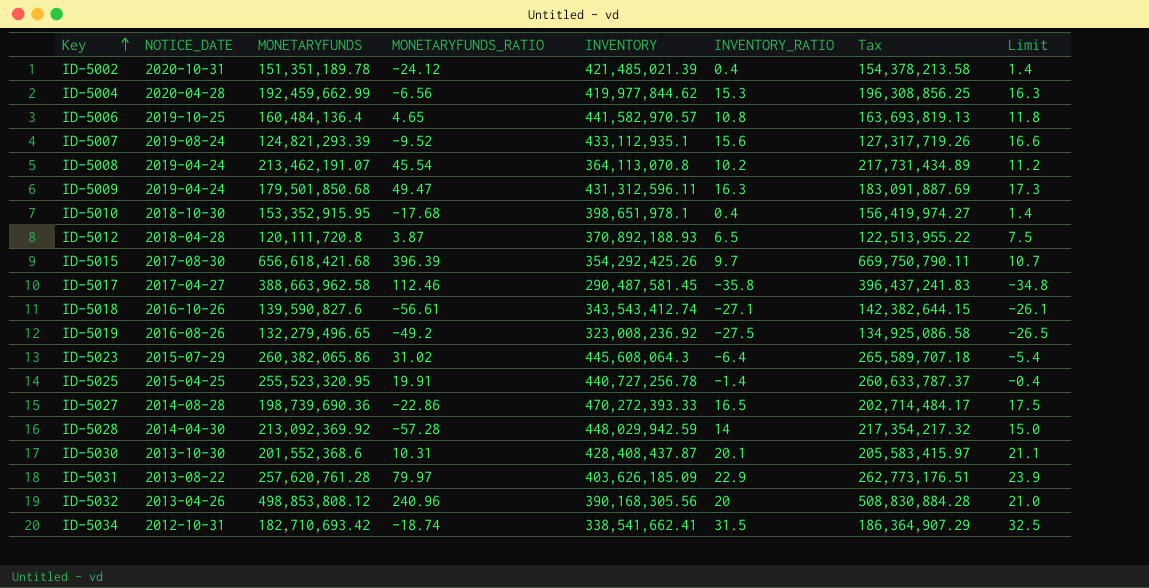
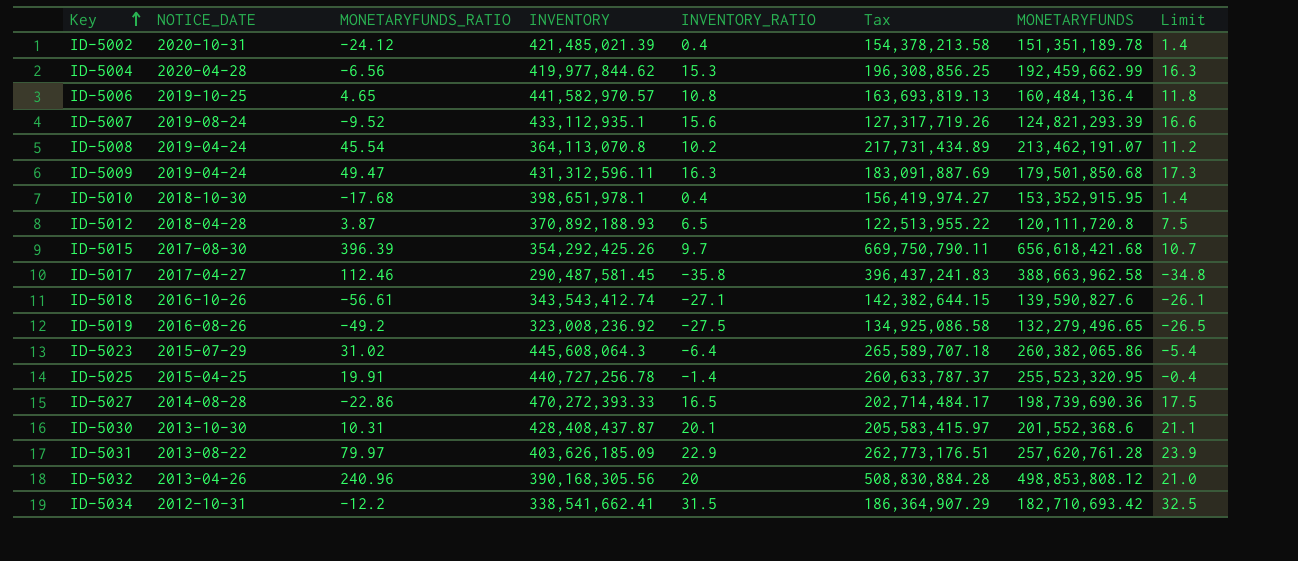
column MONETARYFUNDS | position: 3 -> 7
row ID-5028: 2014-04-30 | 213,092,369.92 | -57.28 | 448,029,942.59 | 14 | 217,354,217.32 | 15.0 -> none
ID-5034 | MONETARYFUNDS_RATIO: -18.74 -> -12.2

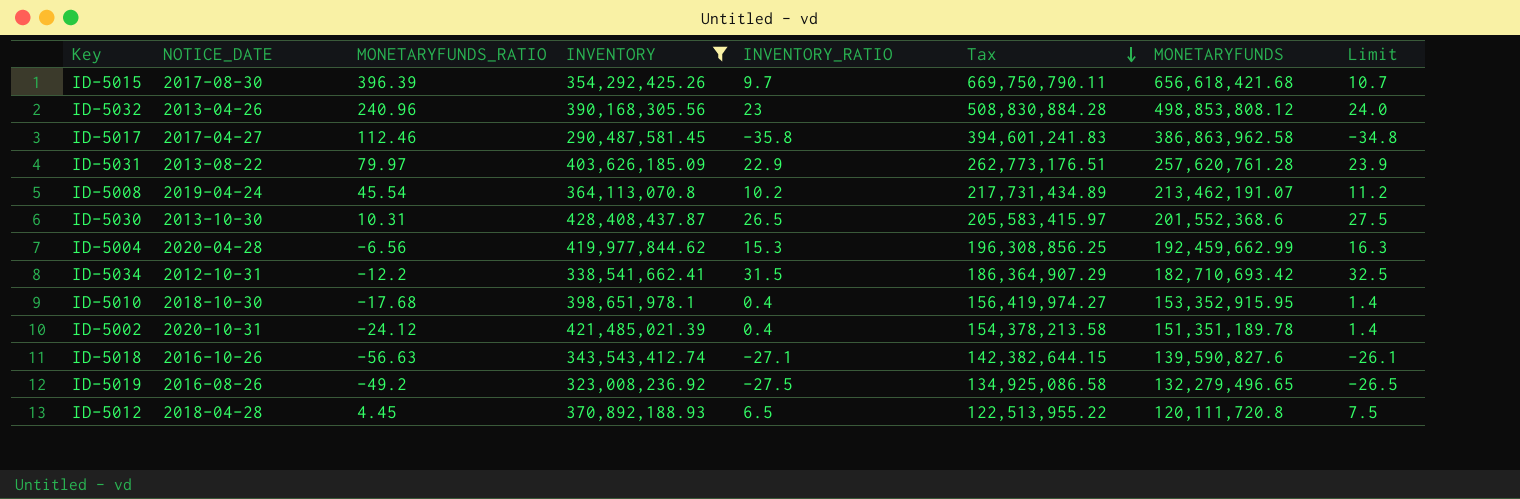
filter: none -> INVENTORY <= 428,408,437.87
row order: Key ascending -> Tax descending
ID-5032 | INVENTORY_RATIO: 20 -> 23
ID-5032 | Limit: 21.0 -> 24.0
ID-5017 | Tax: 396,437,241.83 -> 394,601,241.83
ID-5017 | MONETARYFUNDS: 388,663,962.58 -> 386,863,962.58
ID-5030 | INVENTORY_RATIO: 20.1 -> 26.5
ID-5030 | Limit: 21.1 -> 27.5
ID-5018 | MONETARYFUNDS_RATIO: -56.61 -> -56.63
ID-5012 | MONETARYFUNDS_RATIO: 3.87 -> 4.45

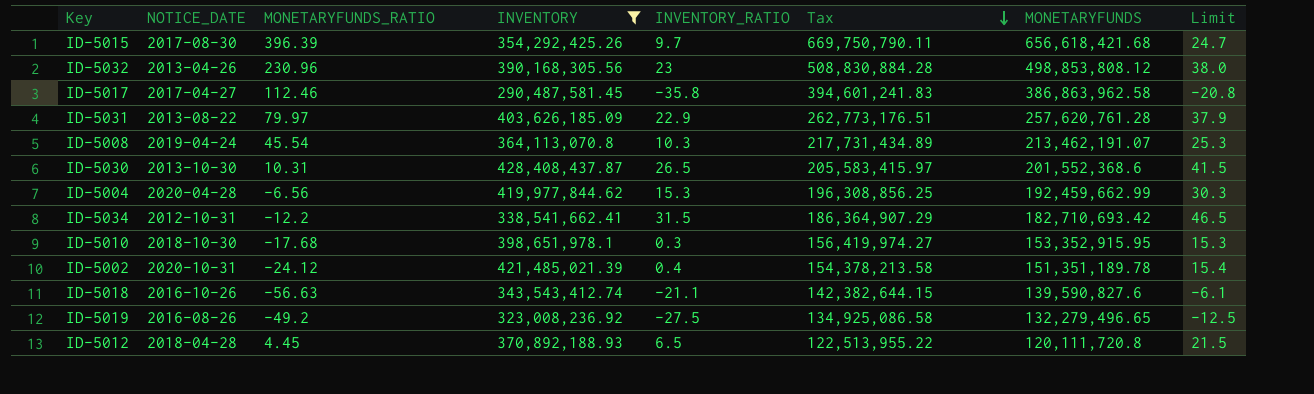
column Limit | formula: [INVENTORY_RATIO] + 1 -> [INVENTORY_RATIO] + 15
ID-5032 | MONETARYFUNDS_RATIO: 240.96 -> 230.96
ID-5008 | INVENTORY_RATIO: 10.2 -> 10.3
ID-5010 | INVENTORY_RATIO: 0.4 -> 0.3
ID-5018 | INVENTORY_RATIO: -27.1 -> -21.1

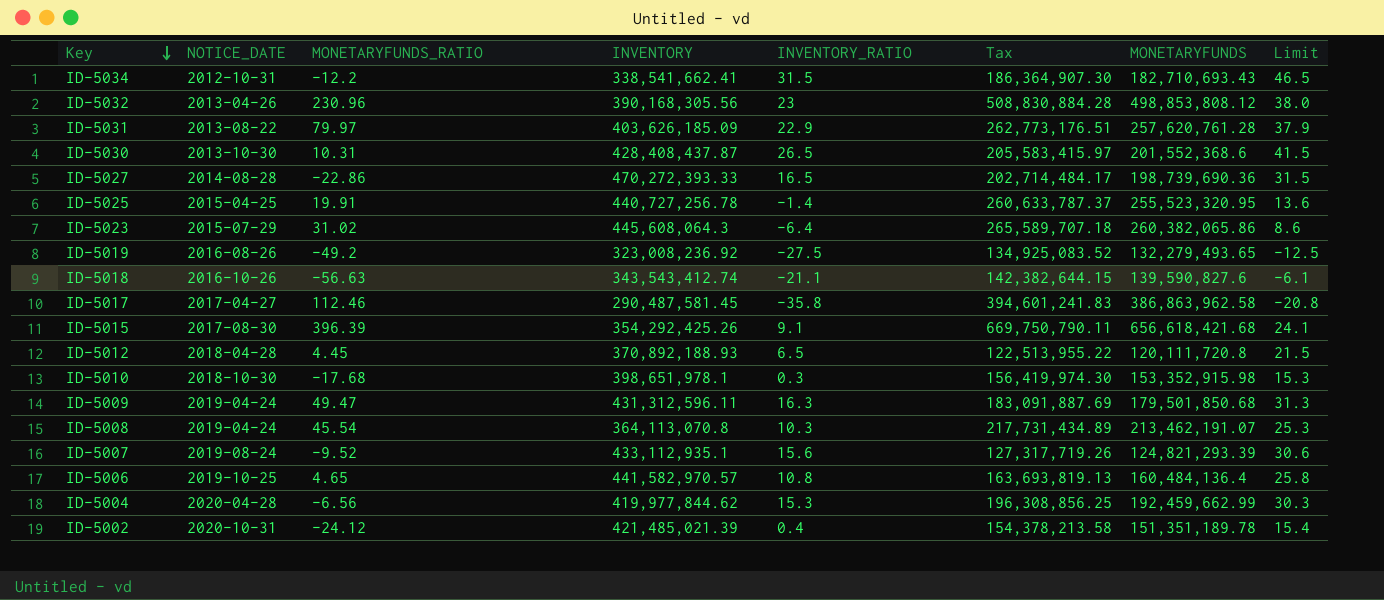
filter: INVENTORY <= 428,408,437.87 -> none
row order: Tax descending -> Key descending
ID-5034 | Tax: 186,364,907.29 -> 186,364,907.30
ID-5034 | MONETARYFUNDS: 182,710,693.42 -> 182,710,693.43
ID-5019 | Tax: 134,925,086.58 -> 134,925,083.52
ID-5019 | MONETARYFUNDS: 132,279,496.65 -> 132,279,493.65
ID-5015 | INVENTORY_RATIO: 9.7 -> 9.1
ID-5015 | Limit: 24.7 -> 24.1
ID-5010 | Tax: 156,419,974.27 -> 156,419,974.30
ID-5010 | MONETARYFUNDS: 153,352,915.95 -> 153,352,915.98

